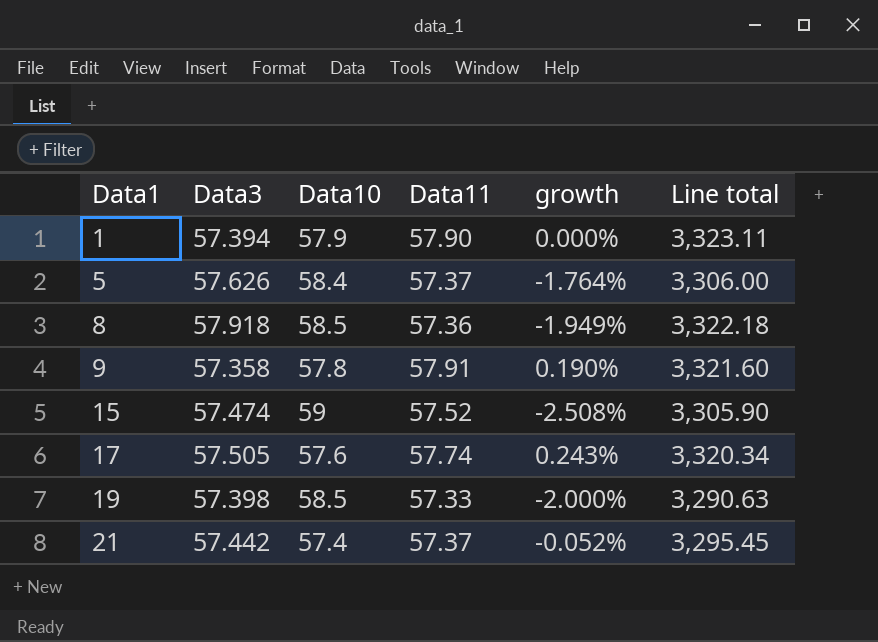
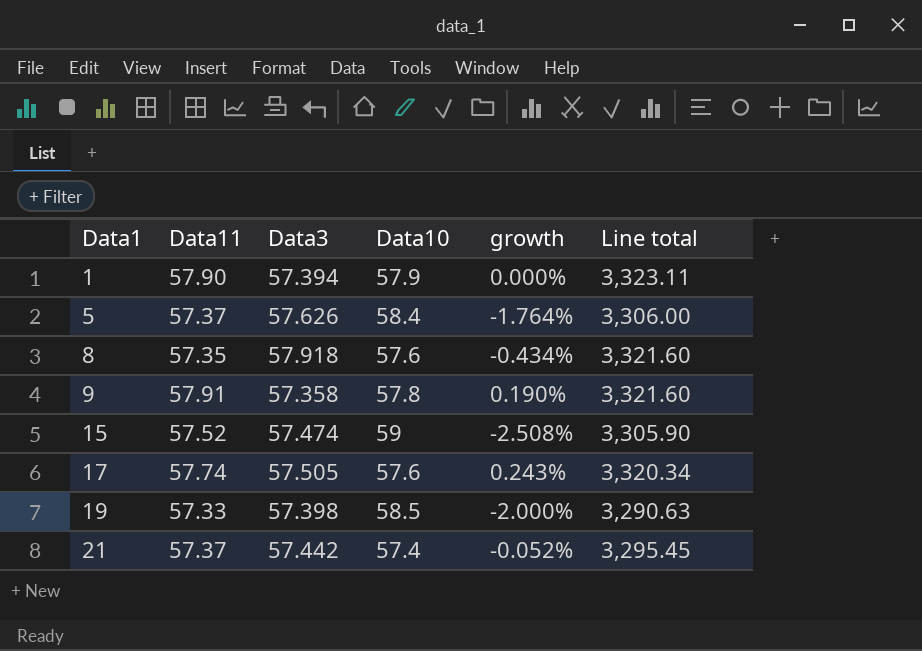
column Data11 | position: 4 -> 2
8 | Data11: 57.36 -> 57.35
8 | Data10: 58.5 -> 57.6
8 | growth: -1.949% -> -0.434%
8 | Line total: 3,322.18 -> 3,321.60

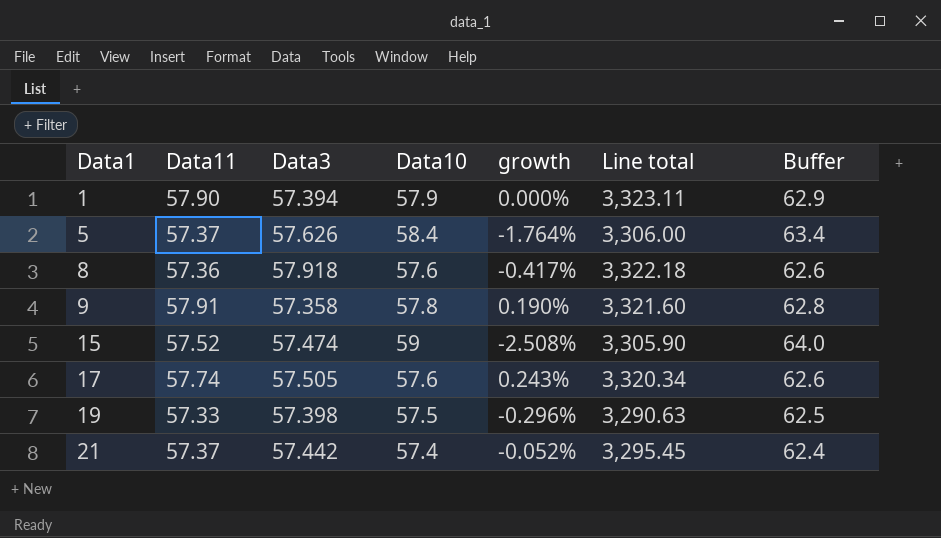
column Buffer | formula: none -> [Data10] + 5
8 | Data11: 57.35 -> 57.36
8 | growth: -0.434% -> -0.417%
8 | Line total: 3,321.60 -> 3,322.18
19 | Data10: 58.5 -> 57.5
19 | growth: -2.000% -> -0.296%

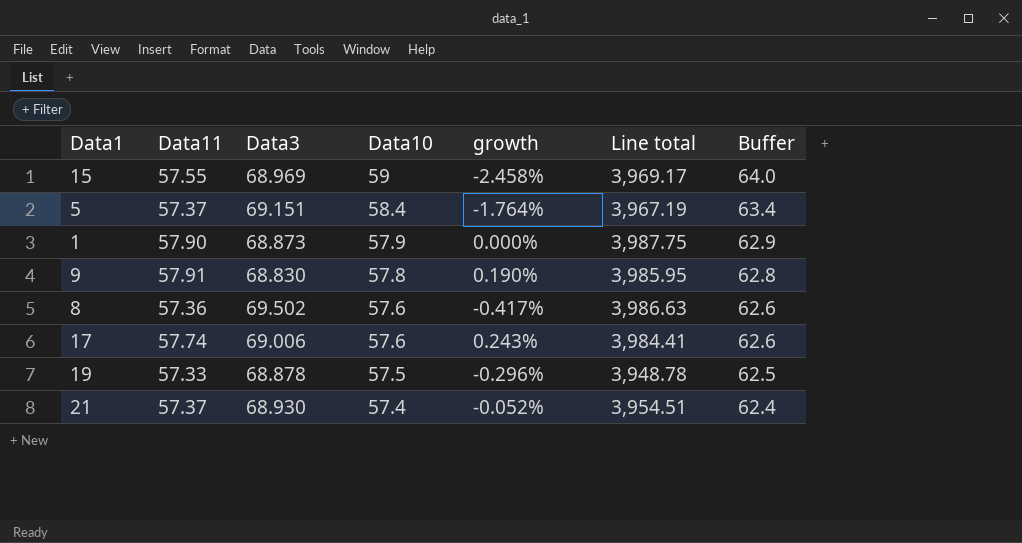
row order: Data1 ascending -> Data10 descending
15 | Data11: 57.52 -> 57.55
15 | Data3: 57.474 -> 68.969
15 | growth: -2.508% -> -2.458%
15 | Line total: 3,305.90 -> 3,969.17
5 | Data3: 57.626 -> 69.151
5 | Line total: 3,306.00 -> 3,967.19
1 | Data3: 57.394 -> 68.873
1 | Line total: 3,323.11 -> 3,987.75
9 | Data3: 57.358 -> 68.830
9 | Line total: 3,321.60 -> 3,985.95
8 | Data3: 57.918 -> 69.502
8 | Line total: 3,322.18 -> 3,986.63
17 | Data3: 57.505 -> 69.006
17 | Line total: 3,320.34 -> 3,984.41
19 | Data3: 57.398 -> 68.878
19 | Line total: 3,290.63 -> 3,948.78
21 | Data3: 57.442 -> 68.930
21 | Line total: 3,295.45 -> 3,954.51

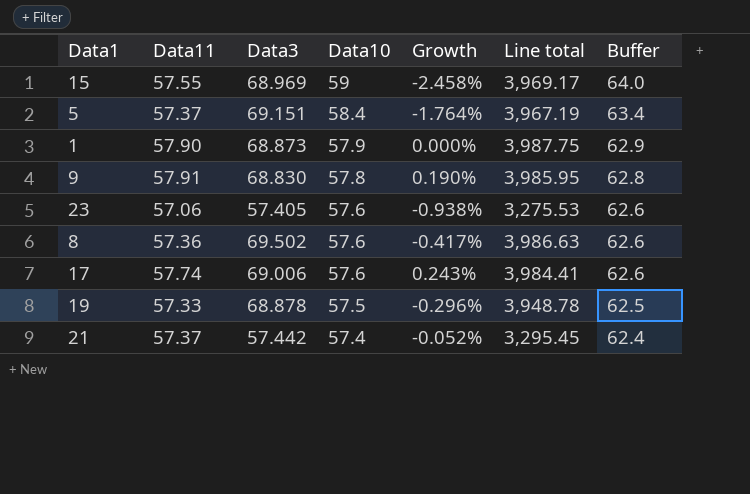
column name: growth -> Growth
row 23: none -> 57.06 | 57.405 | 57.6 | -0.938% | 3,275.53 | 62.6
21 | Data3: 68.930 -> 57.442
21 | Line total: 3,954.51 -> 3,295.45

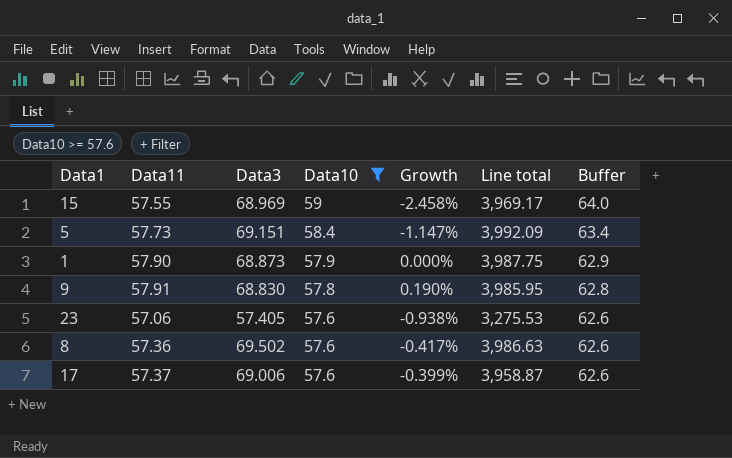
filter: none -> Data10 >= 57.6
5 | Data11: 57.37 -> 57.73
5 | Growth: -1.764% -> -1.147%
5 | Line total: 3,967.19 -> 3,992.09
17 | Data11: 57.74 -> 57.37
17 | Growth: 0.243% -> -0.399%
17 | Line total: 3,984.41 -> 3,958.87

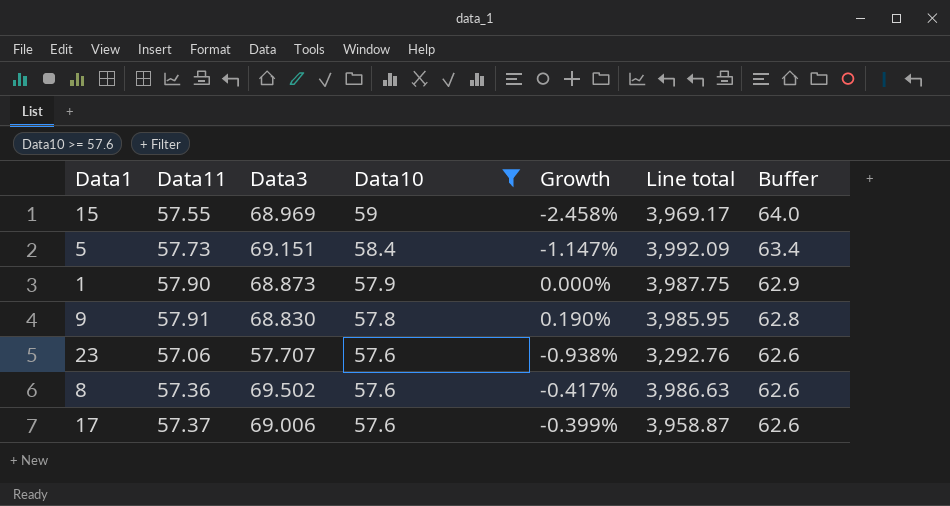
23 | Data3: 57.405 -> 57.707
23 | Line total: 3,275.53 -> 3,292.76

